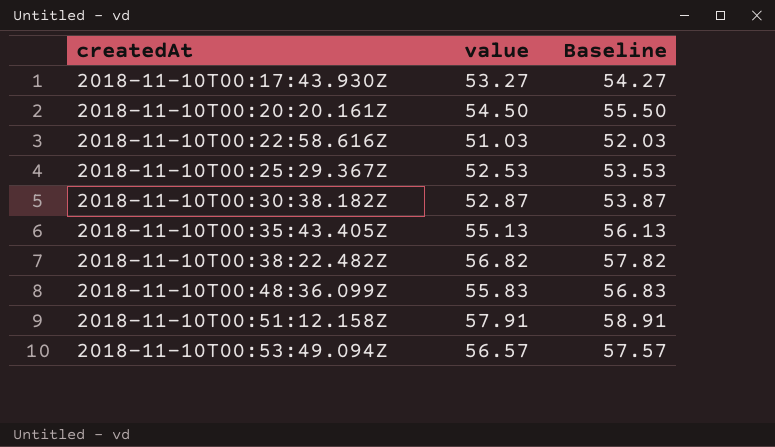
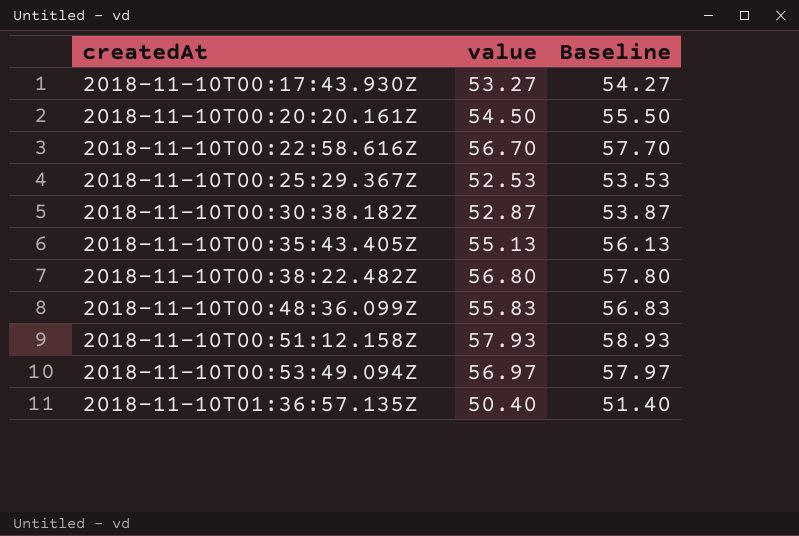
2018-11-10T00:22:58.616Z | value: 51.03 -> 56.70
2018-11-10T00:22:58.616Z | Baseline: 52.03 -> 57.70
2018-11-10T00:38:22.482Z | value: 56.82 -> 56.80
2018-11-10T00:38:22.482Z | Baseline: 57.82 -> 57.80
2018-11-10T00:51:12.158Z | value: 57.91 -> 57.93
2018-11-10T00:51:12.158Z | Baseline: 58.91 -> 58.93
2018-11-10T00:53:49.094Z | value: 56.57 -> 56.97
2018-11-10T00:53:49.094Z | Baseline: 57.57 -> 57.97
row 2018-11-10T01:36:57.135Z: none -> 50.40 | 51.40

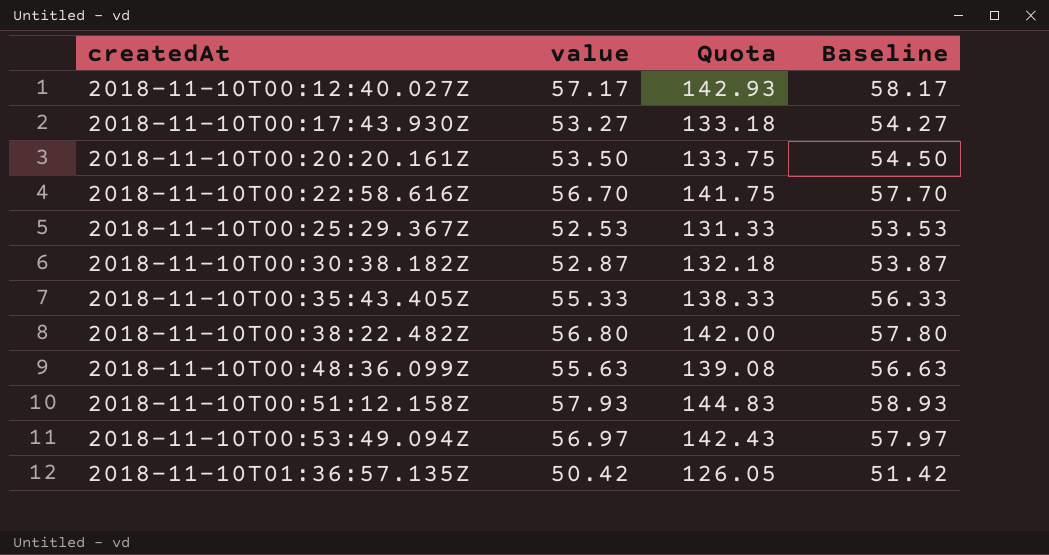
column Quota | formula: none -> [value] * 2.5
row 2018-11-10T00:12:40.027Z: none -> 57.17 | 142.93 | 58.17
2018-11-10T00:20:20.161Z | value: 54.50 -> 53.50
2018-11-10T00:20:20.161Z | Baseline: 55.50 -> 54.50
2018-11-10T00:35:43.405Z | value: 55.13 -> 55.33
2018-11-10T00:35:43.405Z | Baseline: 56.13 -> 56.33
2018-11-10T00:48:36.099Z | value: 55.83 -> 55.63
2018-11-10T00:48:36.099Z | Baseline: 56.83 -> 56.63
2018-11-10T01:36:57.135Z | value: 50.40 -> 50.42
2018-11-10T01:36:57.135Z | Baseline: 51.40 -> 51.42

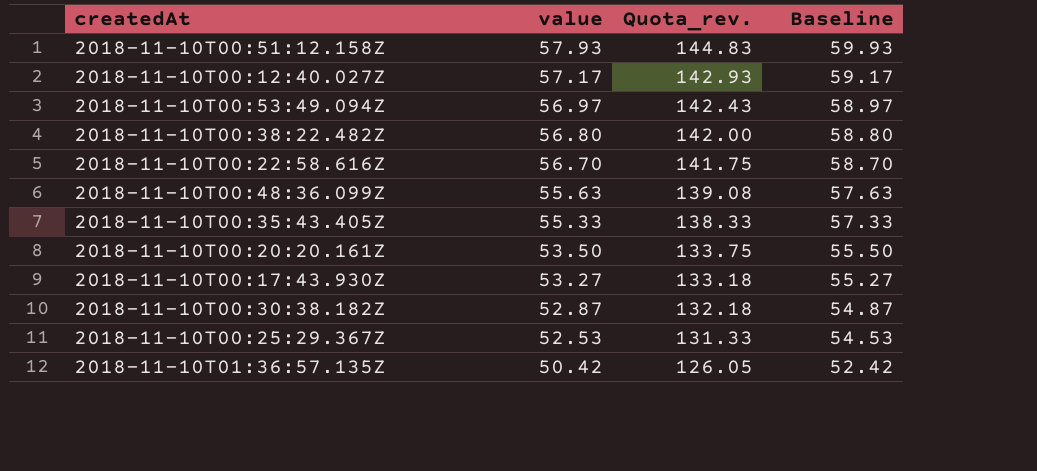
row order: createdAt ascending -> value descending
column name: Quota -> Quota_rev.
column Baseline | formula: [value] + 1 -> [value] + 2

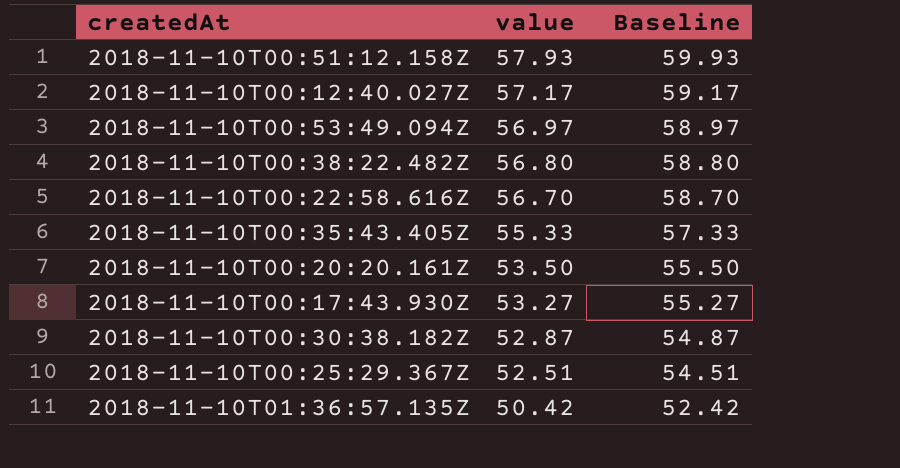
column Quota_rev. | formula: [value] * 2.5 -> none
row 2018-11-10T00:48:36.099Z: 55.63 | 139.08 | 57.63 -> none
2018-11-10T00:25:29.367Z | value: 52.53 -> 52.51
2018-11-10T00:25:29.367Z | Baseline: 54.53 -> 54.51

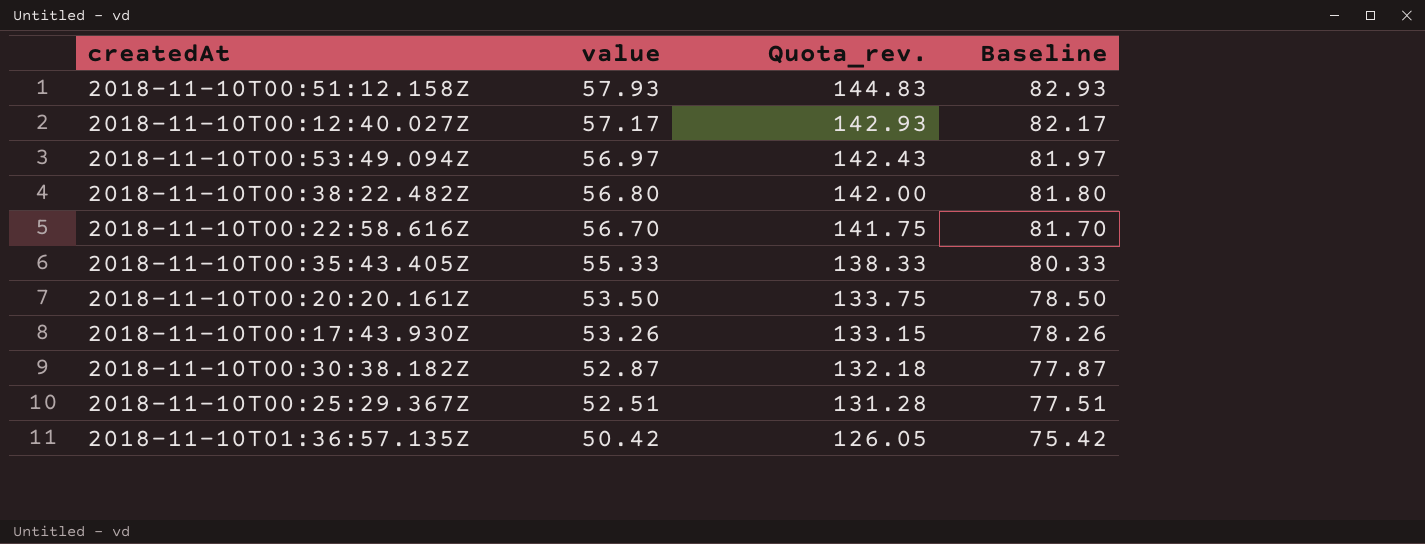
column Quota_rev. | formula: none -> [value] * 2.5
column Baseline | formula: [value] + 2 -> [value] + 25
2018-11-10T00:17:43.930Z | value: 53.27 -> 53.26

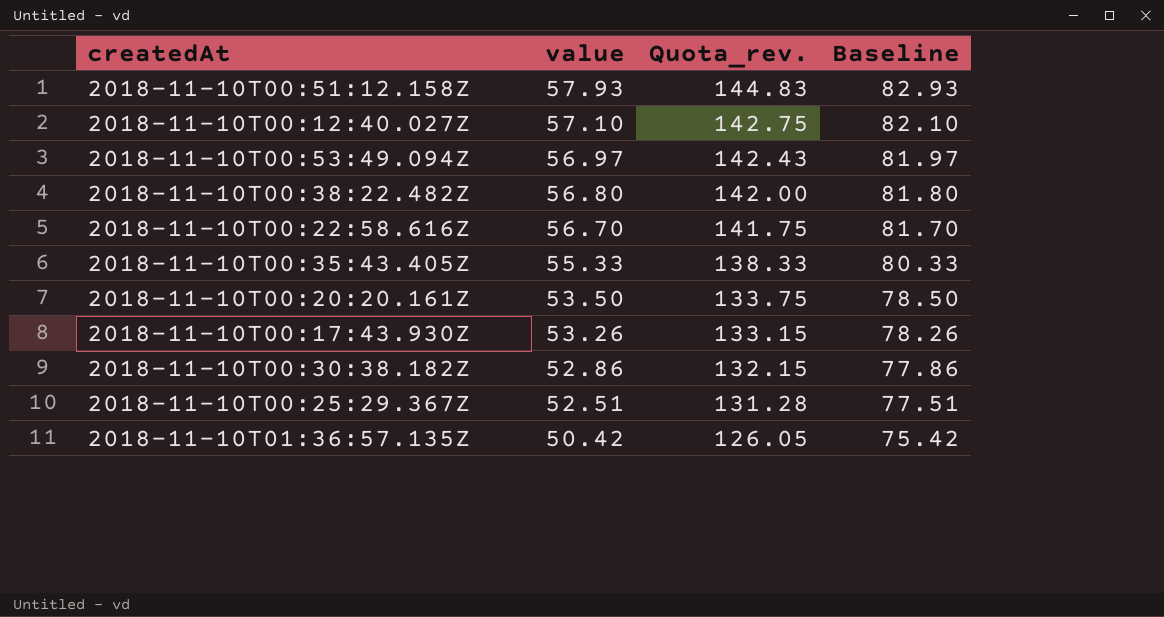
2018-11-10T00:12:40.027Z | value: 57.17 -> 57.10
2018-11-10T00:12:40.027Z | Quota_rev.: 142.93 -> 142.75
2018-11-10T00:12:40.027Z | Baseline: 82.17 -> 82.10
2018-11-10T00:30:38.182Z | value: 52.87 -> 52.86
2018-11-10T00:30:38.182Z | Quota_rev.: 132.18 -> 132.15
2018-11-10T00:30:38.182Z | Baseline: 77.87 -> 77.86

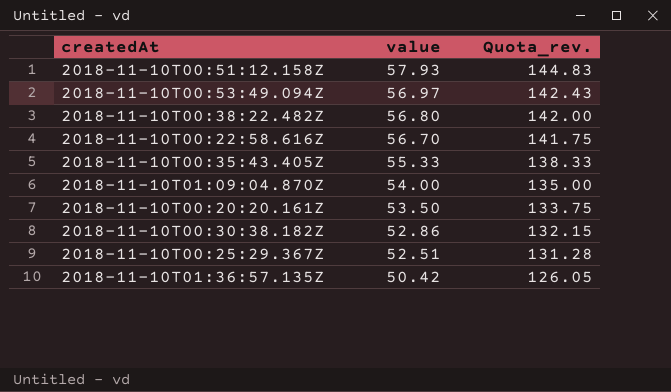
column Baseline | formula: [value] + 25 -> none
row 2018-11-10T00:12:40.027Z: 57.10 | 142.75 | 82.10 -> none
row 2018-11-10T00:17:43.930Z: 53.26 | 133.15 | 78.26 -> none
row 2018-11-10T01:09:04.870Z: none -> 54.00 | 135.00

